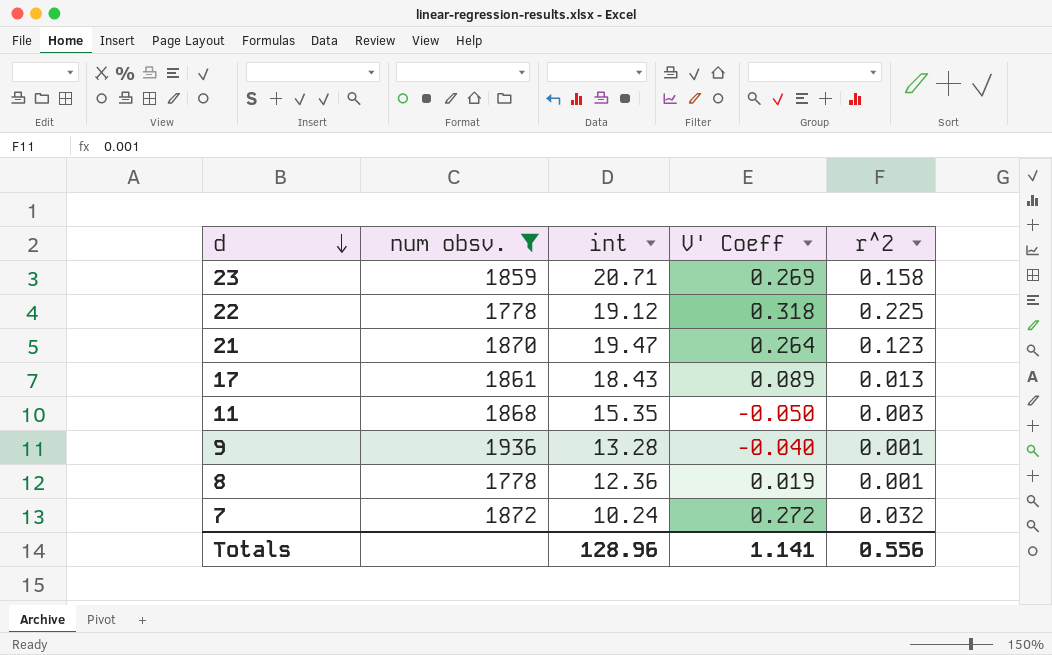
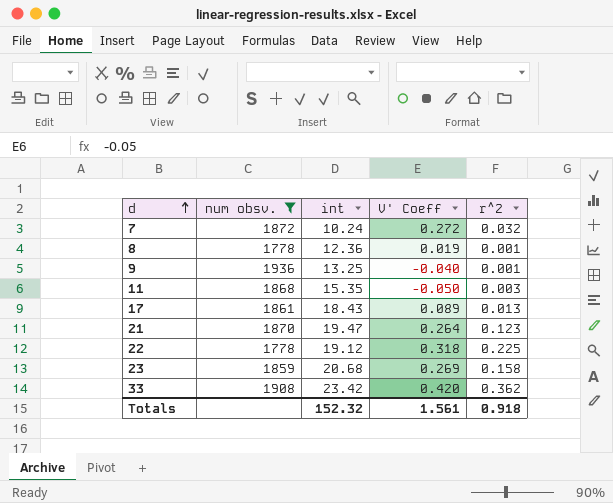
row order: d descending -> d ascending
9 | int: 13.28 -> 13.25
23 | int: 20.71 -> 20.68
row 33: none -> 1908 | 23.42 | 0.420 | 0.362
Totals | int: 128.96 -> 152.32
Totals | V' Coeff: 1.141 -> 1.561
Totals | r^2: 0.556 -> 0.918

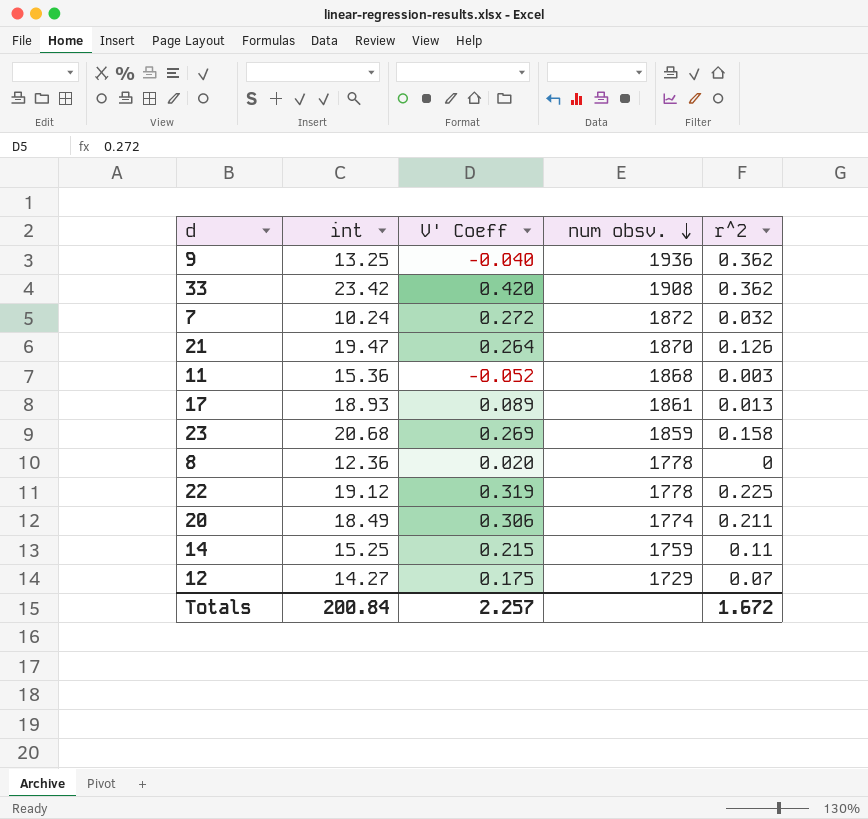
filter: num obsv. >= 1778 -> none
row order: d ascending -> num obsv. descending
column num obsv. | position: 2 -> 4
9 | r^2: 0.001 -> 0.362
21 | r^2: 0.123 -> 0.126
11 | int: 15.35 -> 15.36
11 | V' Coeff: -0.050 -> -0.052
17 | int: 18.43 -> 18.93
8 | V' Coeff: 0.019 -> 0.020
8 | r^2: 0.001 -> 0
22 | V' Coeff: 0.318 -> 0.319
Totals | int: 152.32 -> 200.84
Totals | V' Coeff: 1.561 -> 2.257
Totals | r^2: 0.918 -> 1.672

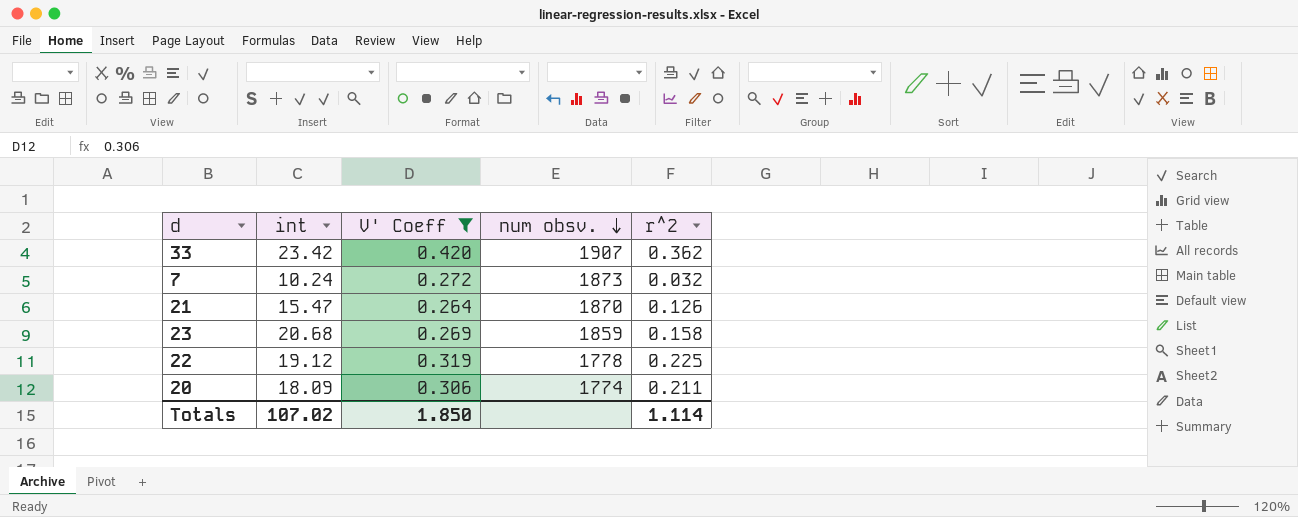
filter: none -> V' Coeff >= 0.264
33 | num obsv.: 1908 -> 1907
7 | num obsv.: 1872 -> 1873
21 | int: 19.47 -> 15.47
20 | int: 18.49 -> 18.09
Totals | int: 200.84 -> 107.02
Totals | V' Coeff: 2.257 -> 1.850
Totals | r^2: 1.672 -> 1.114

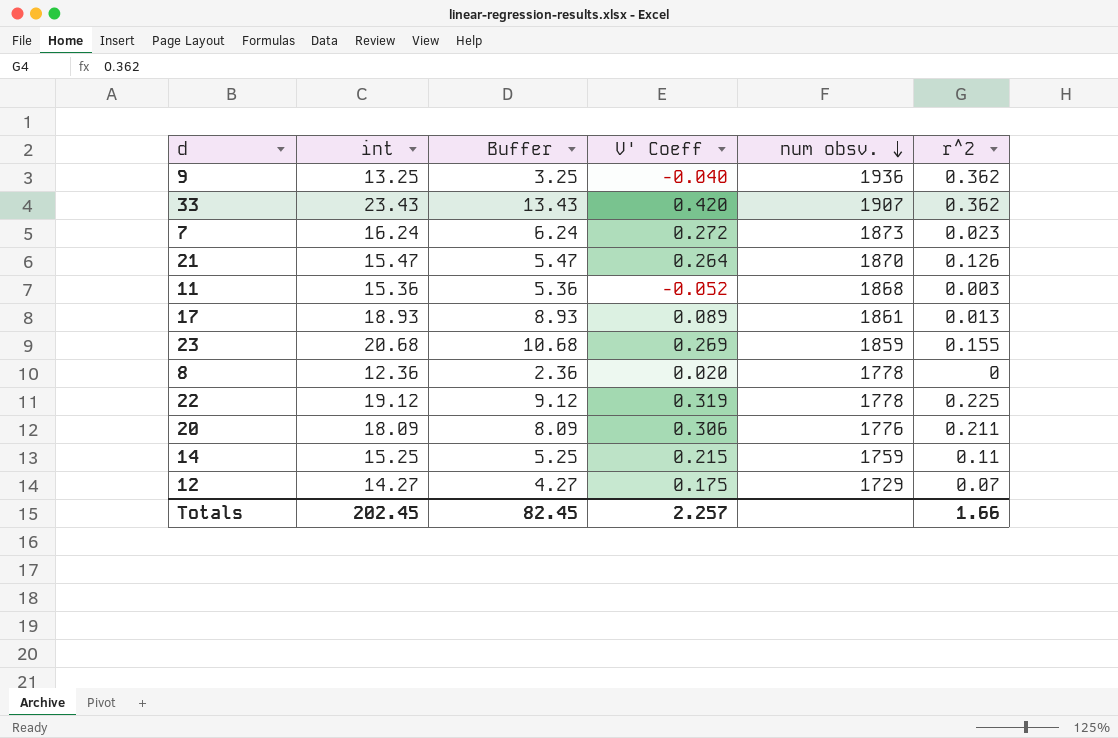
filter: V' Coeff >= 0.264 -> none
column Buffer | formula: none -> [int] - 10
33 | int: 23.42 -> 23.43
7 | int: 10.24 -> 16.24
7 | r^2: 0.032 -> 0.023
23 | r^2: 0.158 -> 0.155
20 | num obsv.: 1774 -> 1776
Totals | int: 107.02 -> 202.45
Totals | V' Coeff: 1.850 -> 2.257
Totals | r^2: 1.114 -> 1.66

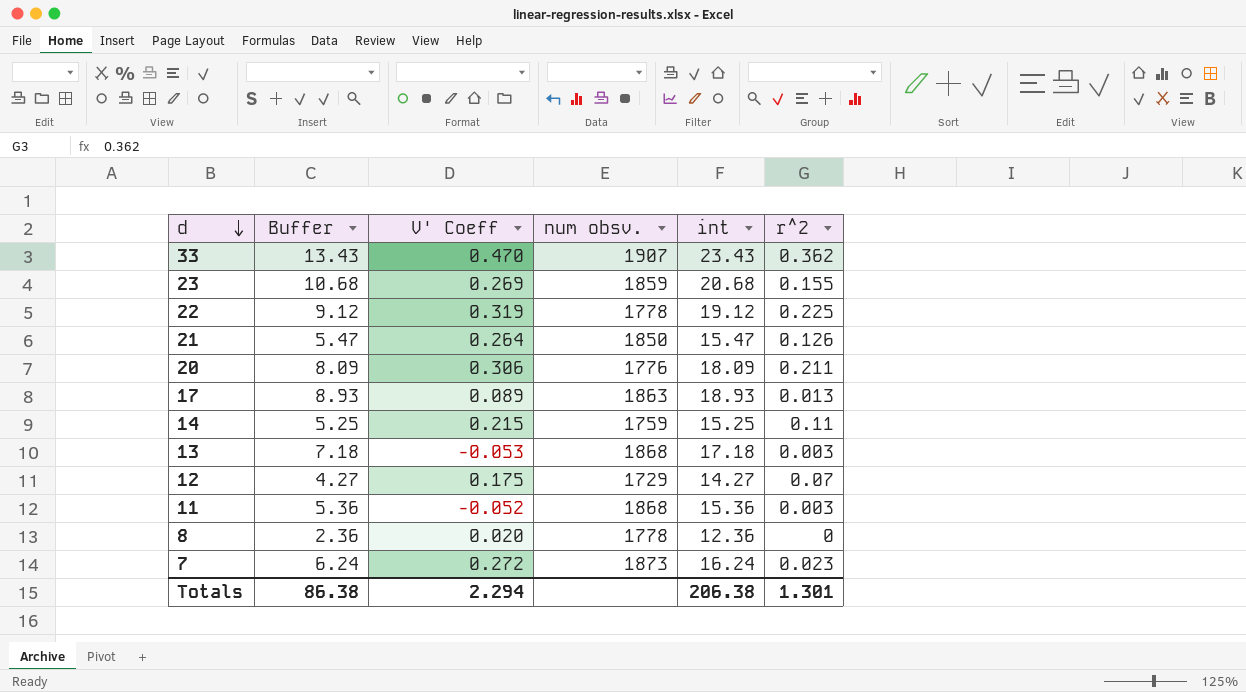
row order: num obsv. descending -> d descending
column int | position: 2 -> 5
row 9: 13.25 | 3.25 | -0.040 | 1936 | 0.362 -> none
33 | V' Coeff: 0.420 -> 0.470
21 | num obsv.: 1870 -> 1850
17 | num obsv.: 1861 -> 1863
row 13: none -> 7.18 | -0.053 | 1868 | 17.18 | 0.003
Totals | Buffer: 82.45 -> 86.38
Totals | V' Coeff: 2.257 -> 2.294
Totals | int: 202.45 -> 206.38
Totals | r^2: 1.66 -> 1.301

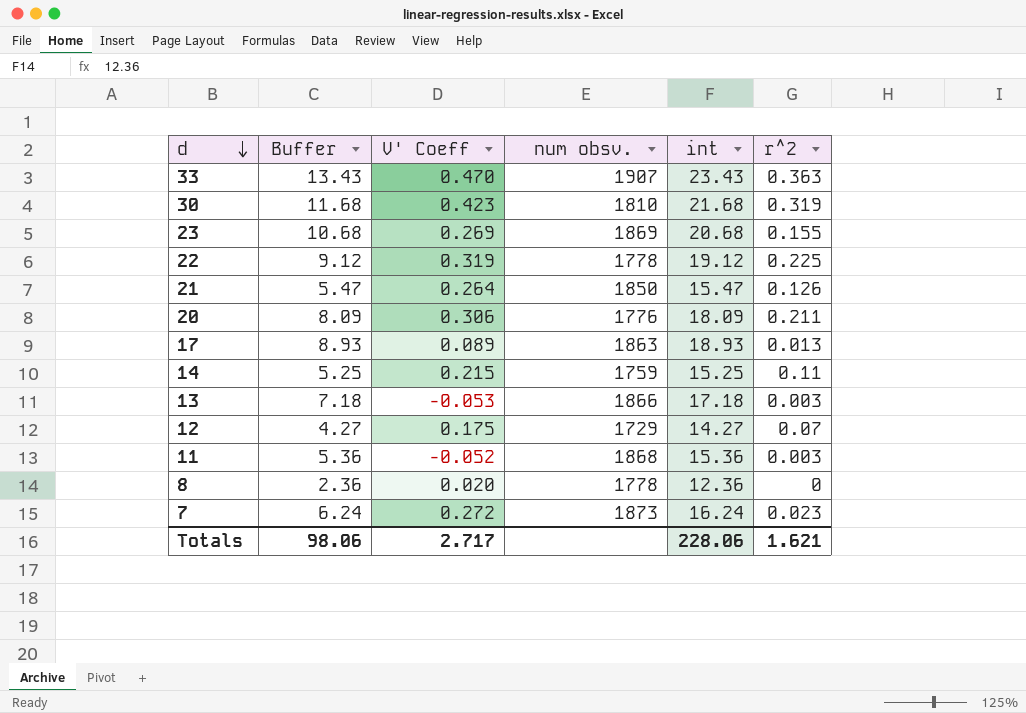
33 | r^2: 0.362 -> 0.363
row 30: none -> 11.68 | 0.423 | 1810 | 21.68 | 0.319
23 | num obsv.: 1859 -> 1869
13 | num obsv.: 1868 -> 1866
Totals | Buffer: 86.38 -> 98.06
Totals | V' Coeff: 2.294 -> 2.717
Totals | int: 206.38 -> 228.06
Totals | r^2: 1.301 -> 1.621

